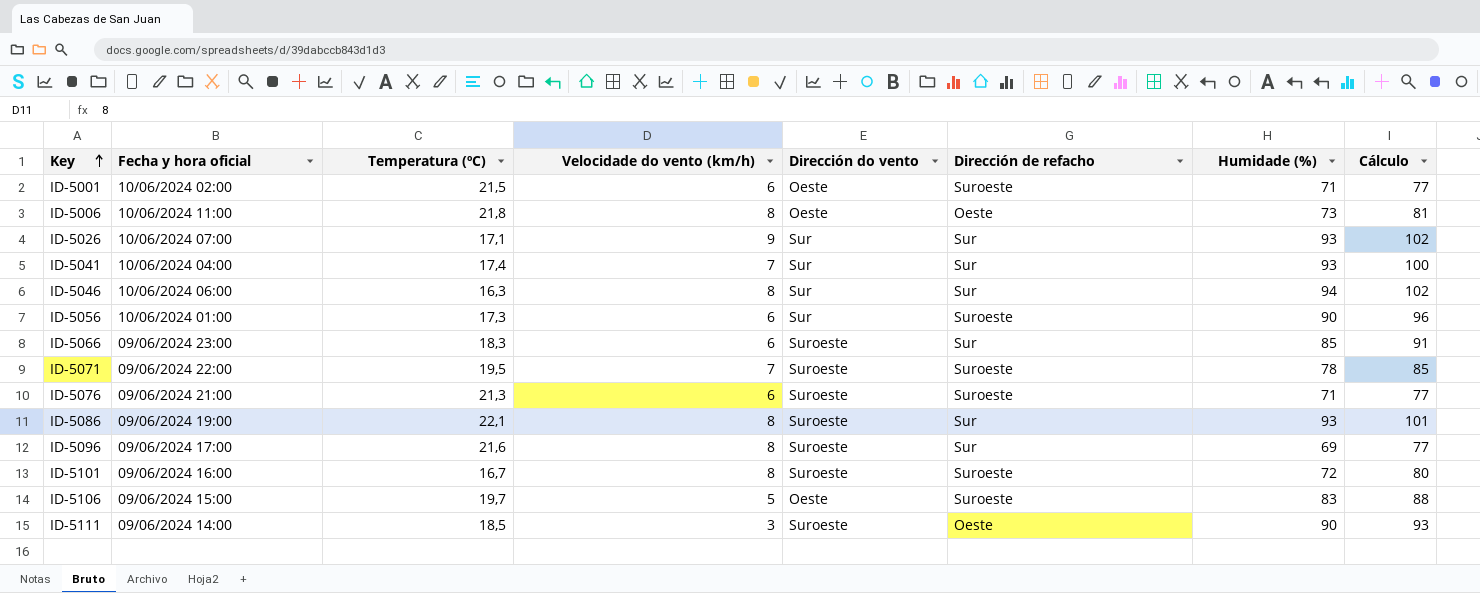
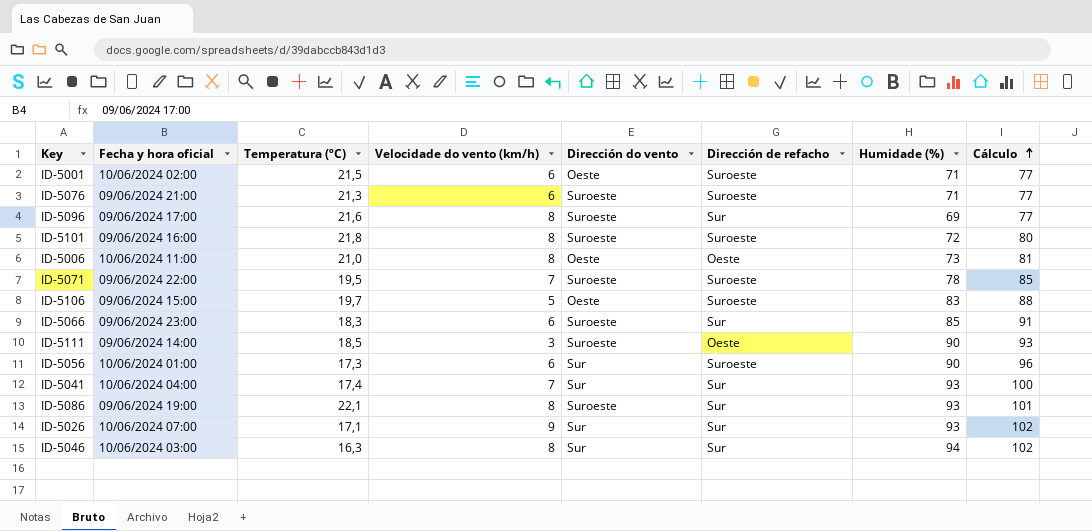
row order: Key ascending -> Cálculo ascending
ID-5101 | Temperatura (ºC): 16,7 -> 21,8
ID-5006 | Temperatura (ºC): 21,8 -> 21,0
ID-5046 | Fecha y hora oficial: 10/06/2024 06:00 -> 10/06/2024 03:00

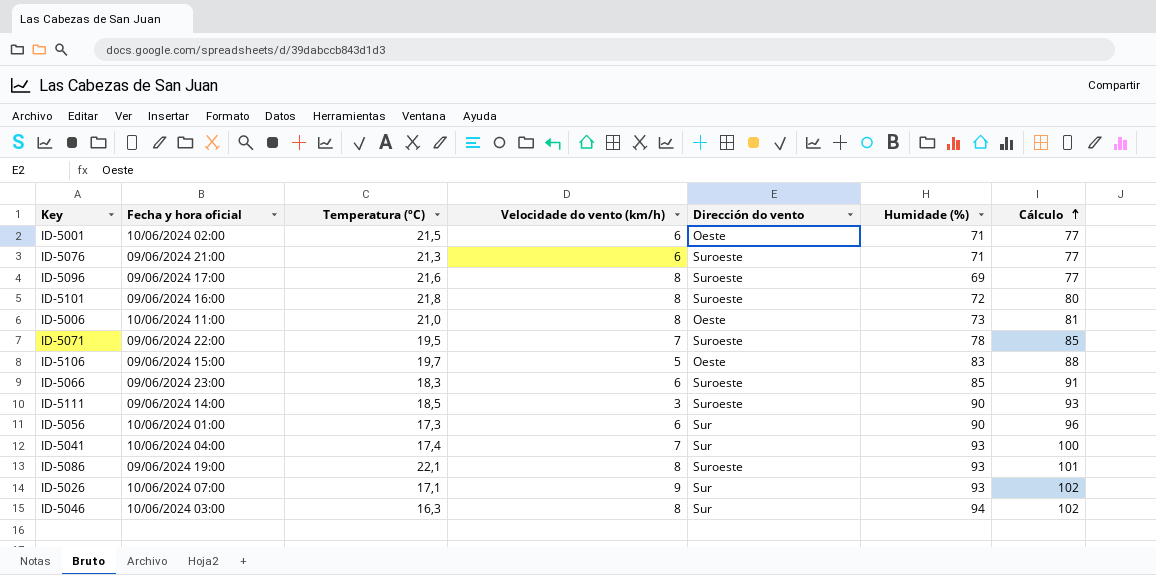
column Dirección de refacho | position: 6 -> none

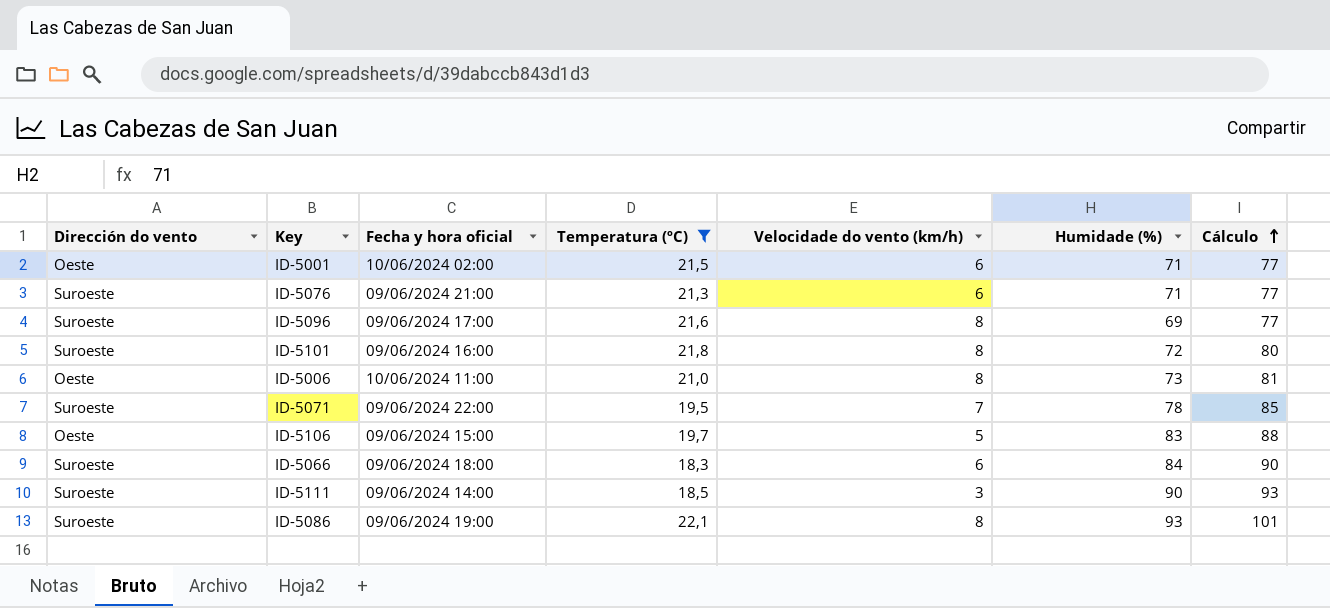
filter: none -> Temperatura (ºC) >= 18,3
column Dirección do vento | position: 5 -> 1
ID-5066 | Fecha y hora oficial: 09/06/2024 23:00 -> 09/06/2024 18:00
ID-5066 | Humidade (%): 85 -> 84
ID-5066 | Cálculo: 91 -> 90

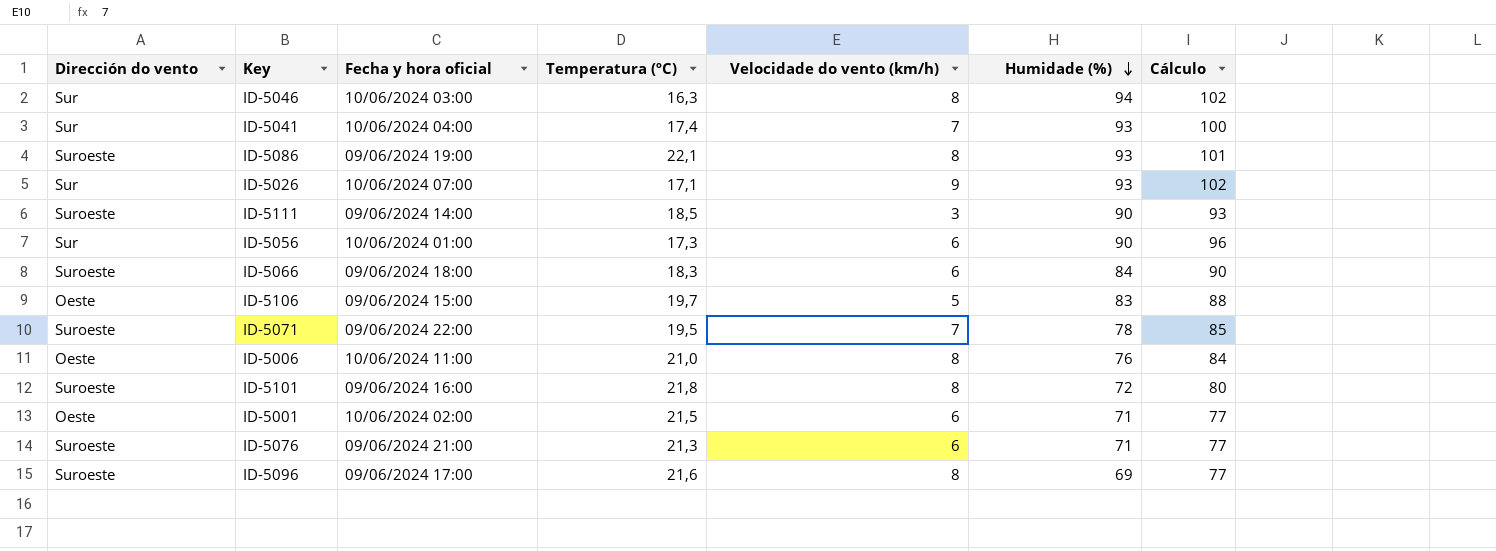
filter: Temperatura (ºC) >= 18,3 -> none
row order: Cálculo ascending -> Humidade (%) descending
ID-5006 | Humidade (%): 73 -> 76
ID-5006 | Cálculo: 81 -> 84

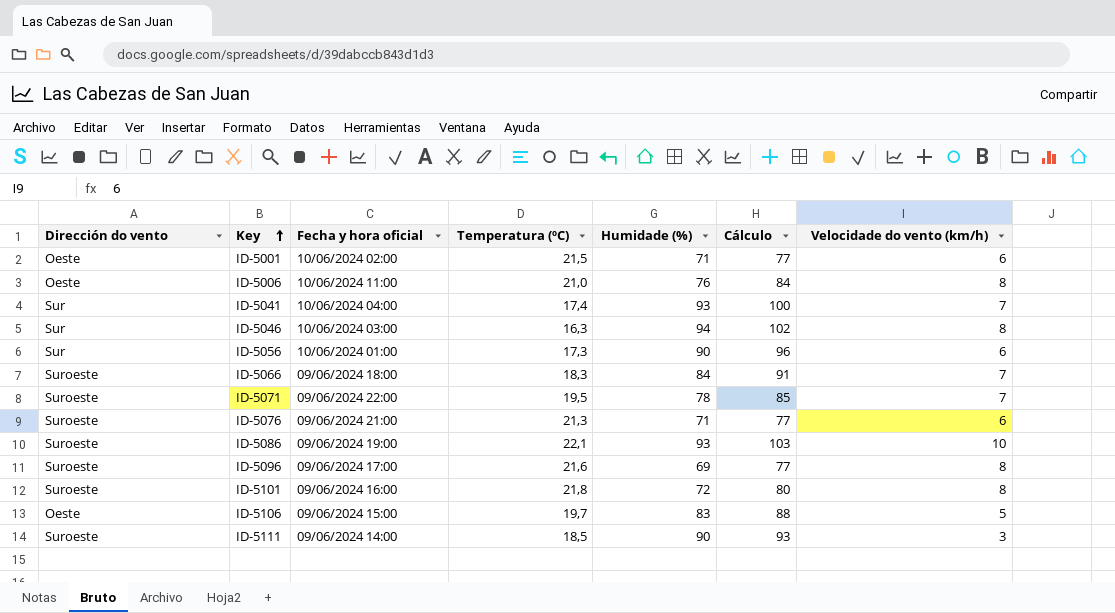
row order: Humidade (%) descending -> Key ascending
column Velocidade do vento (km/h) | position: 5 -> 7
row ID-5026: Sur | 10/06/2024 07:00 | 17,1 | 9 | 93 | 102 -> none
ID-5066 | Cálculo: 90 -> 91
ID-5066 | Velocidade do vento (km/h): 6 -> 7
ID-5086 | Cálculo: 101 -> 103
ID-5086 | Velocidade do vento (km/h): 8 -> 10

